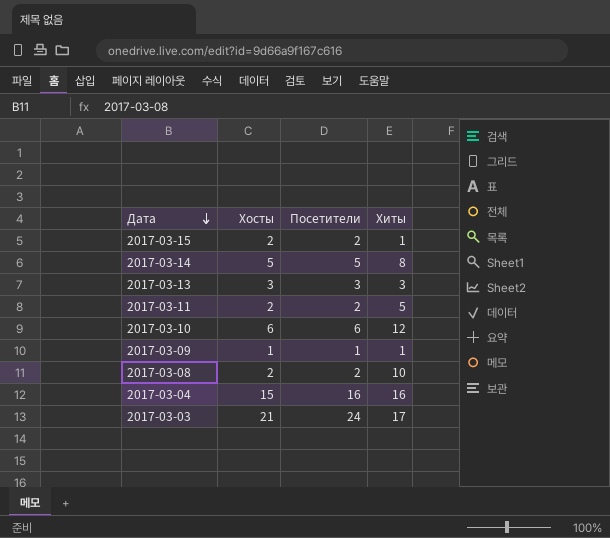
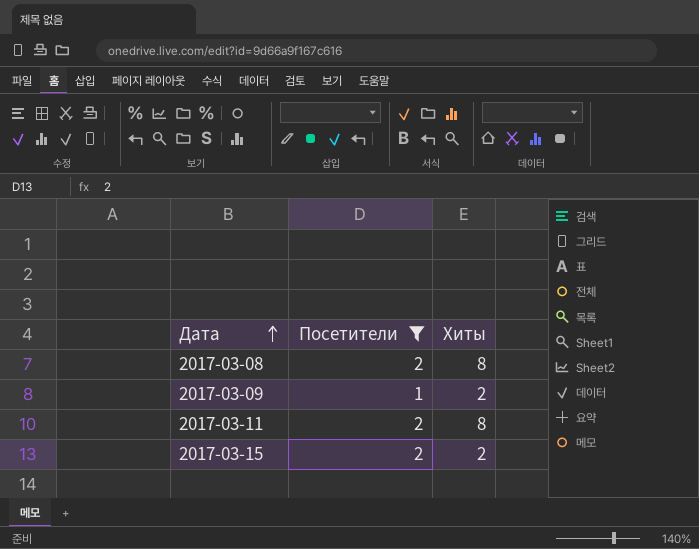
filter: none -> Посетители <= 2
row order: Дата descending -> Дата ascending
column Хосты | position: 2 -> none
2017-03-08 | Хиты: 10 -> 8
2017-03-09 | Хиты: 1 -> 2
2017-03-11 | Хиты: 5 -> 8
2017-03-15 | Хиты: 1 -> 2

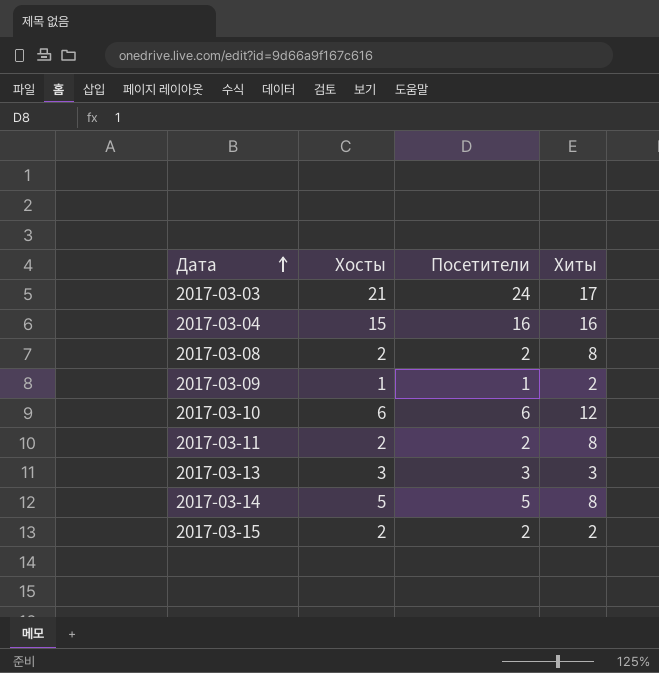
filter: Посетители <= 2 -> none
column Хосты | position: none -> 2

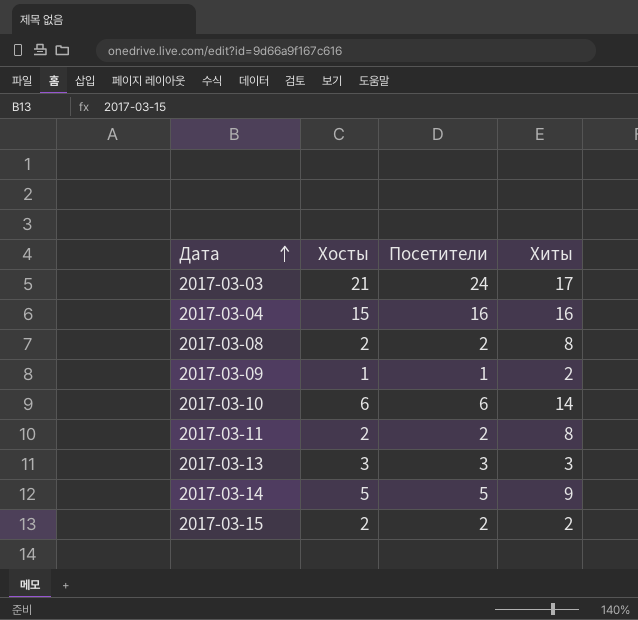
2017-03-10 | Хиты: 12 -> 14
2017-03-14 | Хиты: 8 -> 9

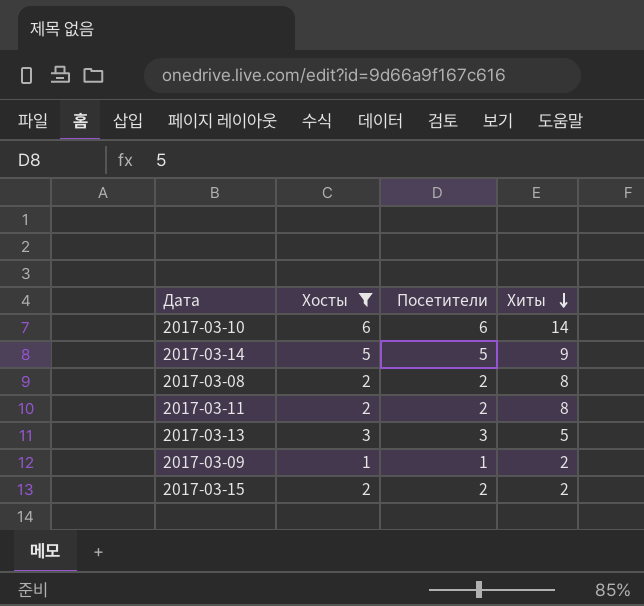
filter: none -> Хосты <= 6
row order: Дата ascending -> Хиты descending
2017-03-13 | Хиты: 3 -> 5

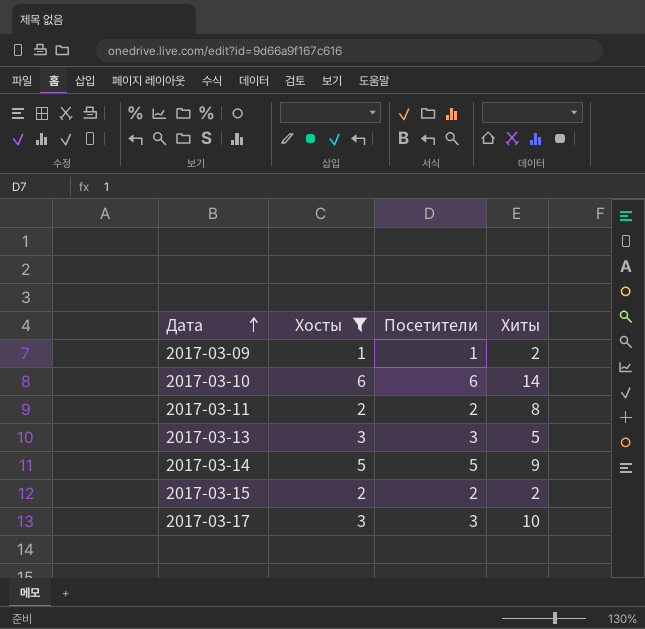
row order: Хиты descending -> Дата ascending
row 2017-03-08: 2 | 2 | 8 -> none
row 2017-03-17: none -> 3 | 3 | 10

